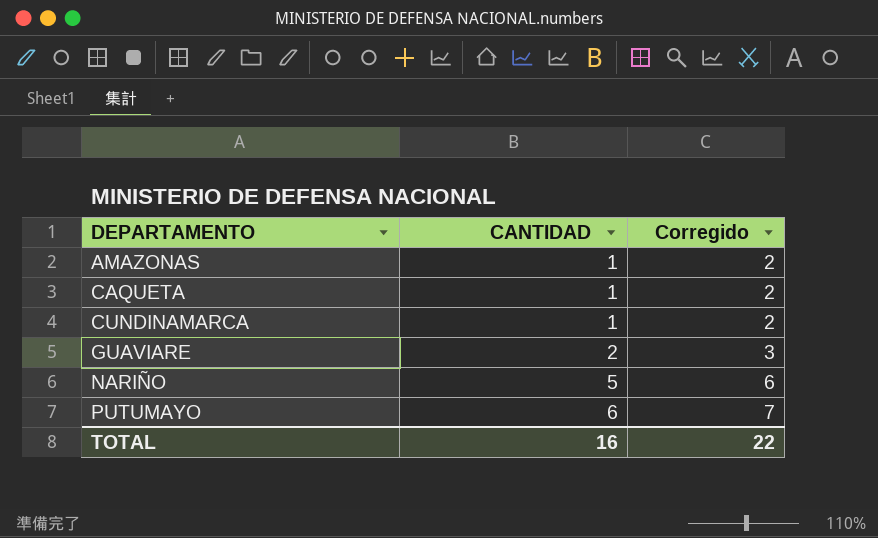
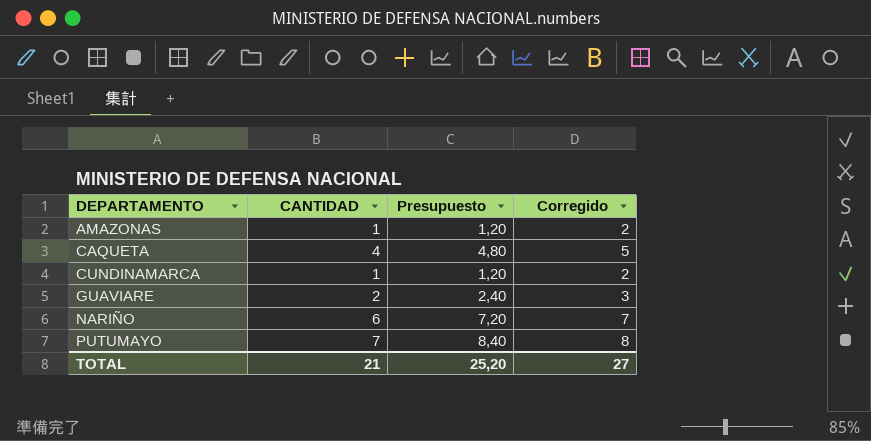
column Presupuesto | formula: none -> [CANTIDAD] * 1,2
CAQUETA | CANTIDAD: 1 -> 4
CAQUETA | Corregido: 2 -> 5
NARIÑO | CANTIDAD: 5 -> 6
NARIÑO | Corregido: 6 -> 7
PUTUMAYO | CANTIDAD: 6 -> 7
PUTUMAYO | Corregido: 7 -> 8
TOTAL | CANTIDAD: 16 -> 21
TOTAL | Corregido: 22 -> 27

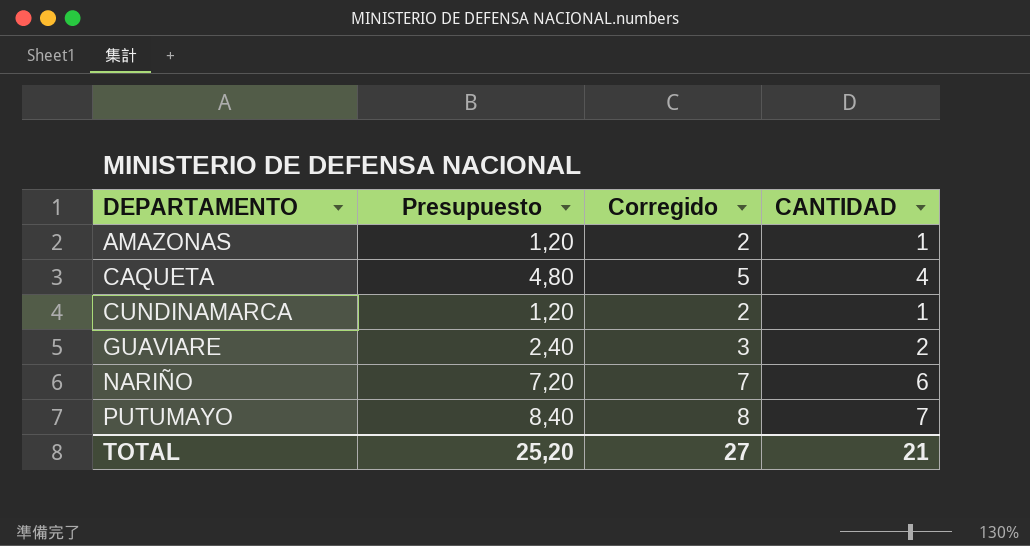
column CANTIDAD | position: 2 -> 4

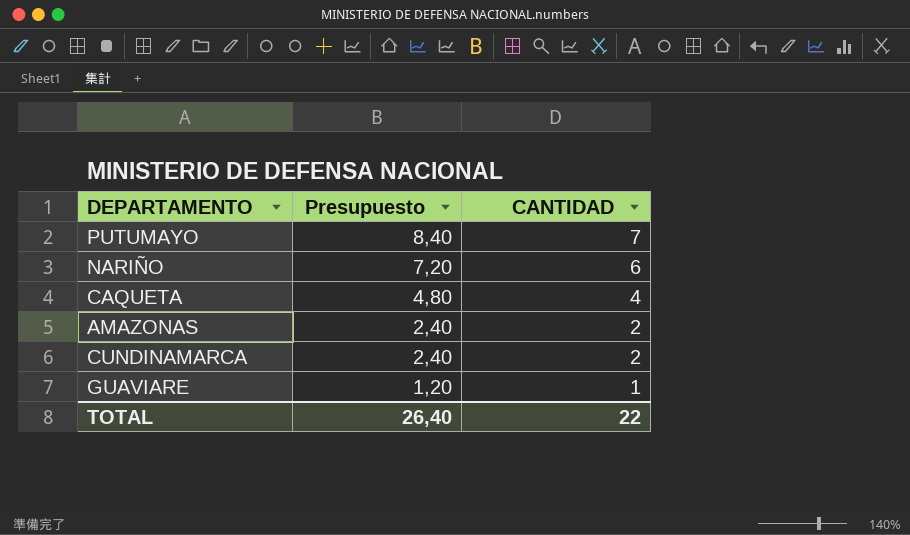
row order: DEPARTAMENTO ascending -> Presupuesto descending
column Corregido | formula: [CANTIDAD] + 1 -> none
AMAZONAS | Presupuesto: 1,20 -> 2,40
AMAZONAS | CANTIDAD: 1 -> 2
CUNDINAMARCA | Presupuesto: 1,20 -> 2,40
CUNDINAMARCA | CANTIDAD: 1 -> 2
GUAVIARE | Presupuesto: 2,40 -> 1,20
GUAVIARE | CANTIDAD: 2 -> 1
TOTAL | Presupuesto: 25,20 -> 26,40
TOTAL | CANTIDAD: 21 -> 22

